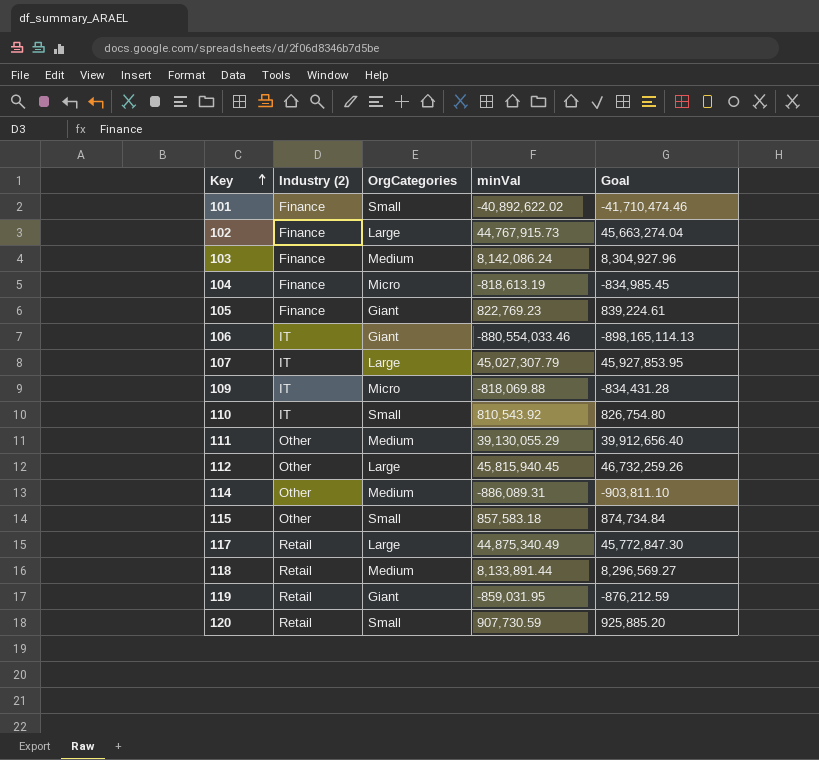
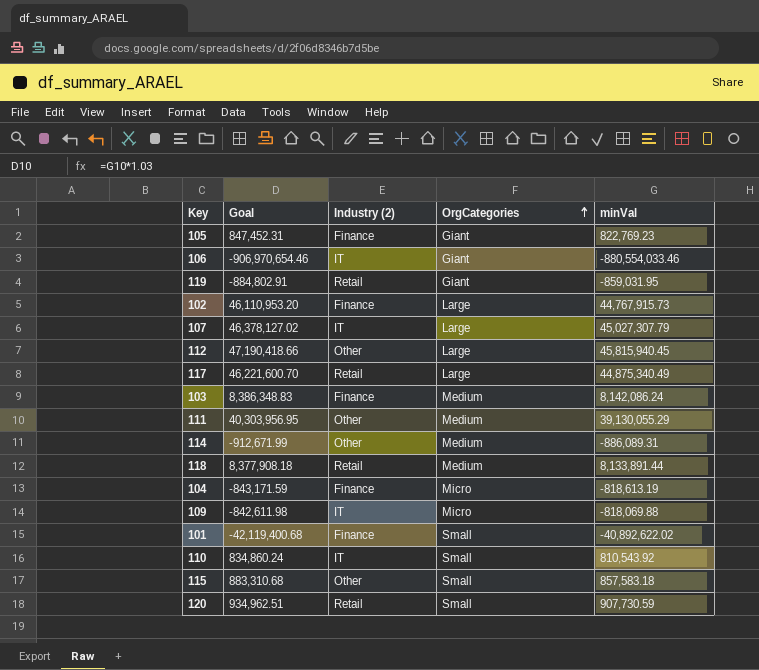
row order: Key ascending -> OrgCategories ascending
column Goal | formula: [minVal] * 1.02 -> [minVal] * 1.03
column Goal | position: 5 -> 2

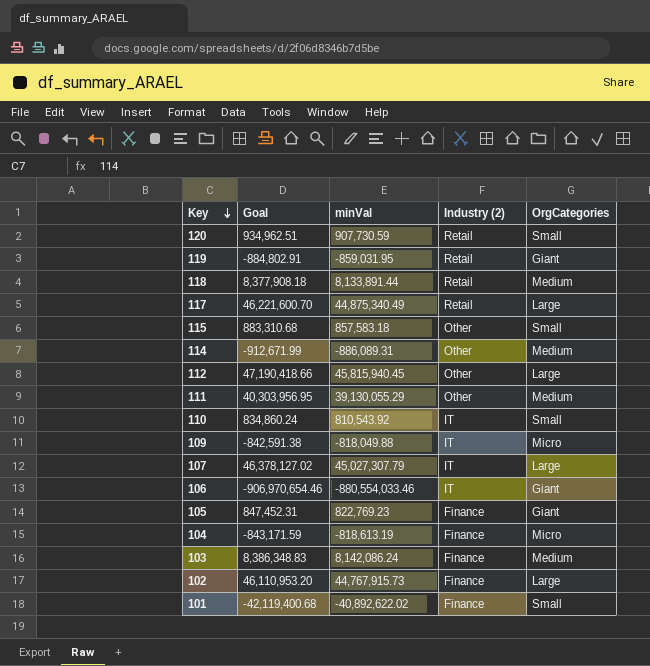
row order: OrgCategories ascending -> Key descending
column minVal | position: 5 -> 3
109 | Goal: -842,611.98 -> -842,591.38
109 | minVal: -818,069.88 -> -818,049.88

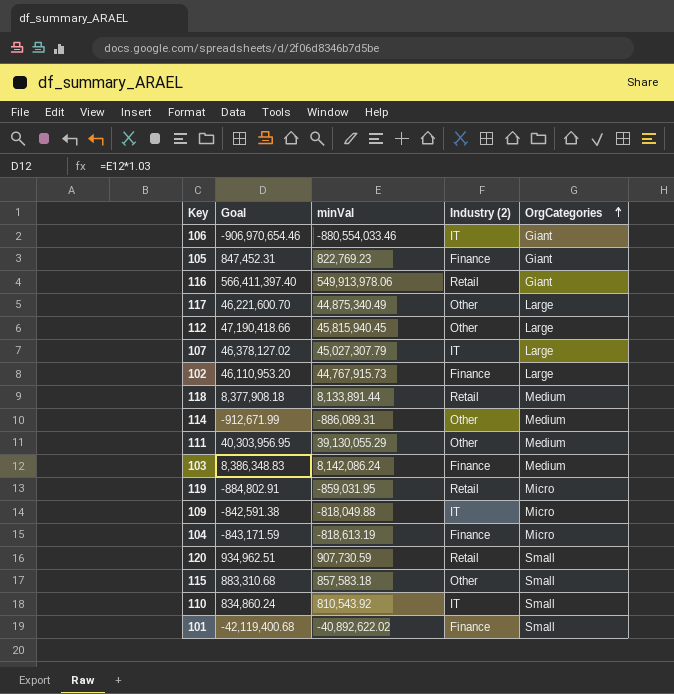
row order: Key descending -> OrgCategories ascending
row 116: none -> 566,411,397.40 | 549,913,978.06 | Retail | Giant
117 | Industry (2): Retail -> Other
119 | OrgCategories: Giant -> Micro

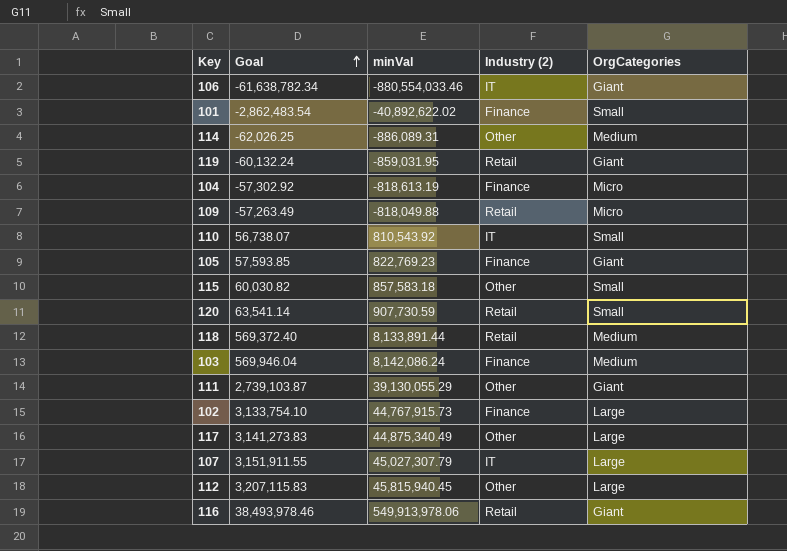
row order: OrgCategories ascending -> Goal ascending
column Goal | formula: [minVal] * 1.03 -> [minVal] * 0.07
119 | OrgCategories: Micro -> Giant
109 | Industry (2): IT -> Retail
111 | OrgCategories: Medium -> Giant

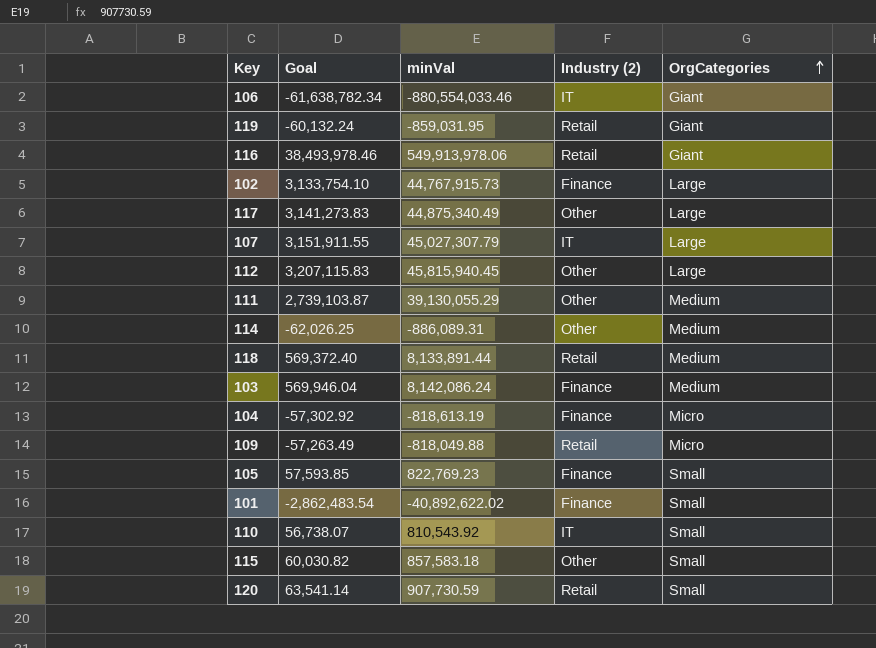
row order: Goal ascending -> OrgCategories ascending
111 | OrgCategories: Giant -> Medium
105 | OrgCategories: Giant -> Small

